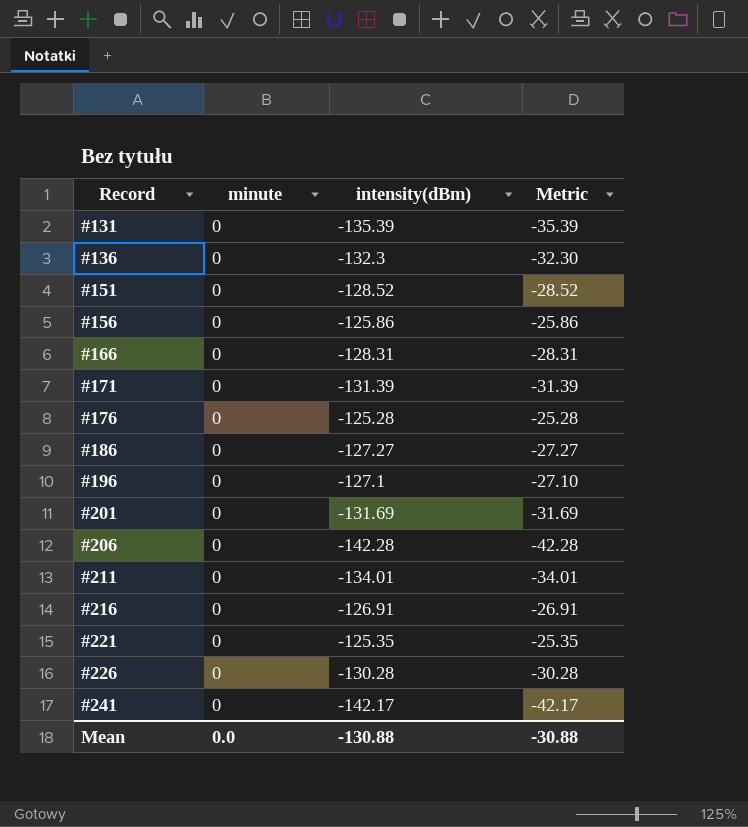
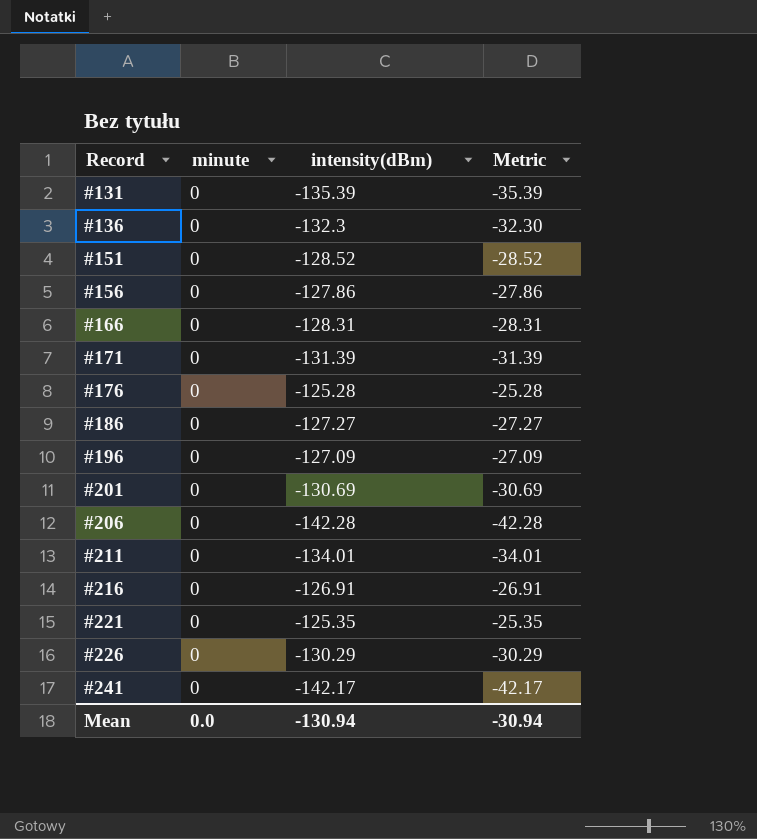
#156 | intensity(dBm): -125.86 -> -127.86
#156 | Metric: -25.86 -> -27.86
#196 | intensity(dBm): -127.1 -> -127.09
#196 | Metric: -27.10 -> -27.09
#201 | intensity(dBm): -131.69 -> -130.69
#201 | Metric: -31.69 -> -30.69
#226 | intensity(dBm): -130.28 -> -130.29
#226 | Metric: -30.28 -> -30.29
Mean | intensity(dBm): -130.88 -> -130.94
Mean | Metric: -30.88 -> -30.94

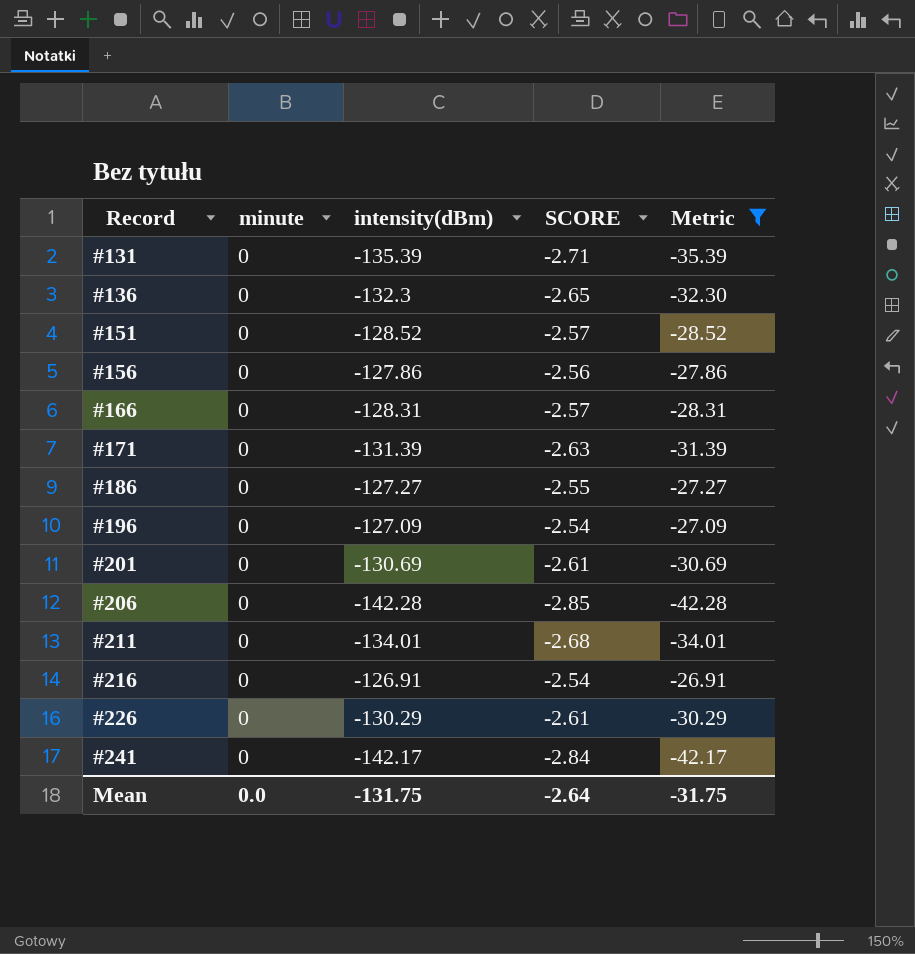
filter: none -> Metric <= -26.91
column SCORE | formula: none -> [intensity(dBm)] * 0.02
Mean | intensity(dBm): -130.94 -> -131.75
Mean | Metric: -30.94 -> -31.75

